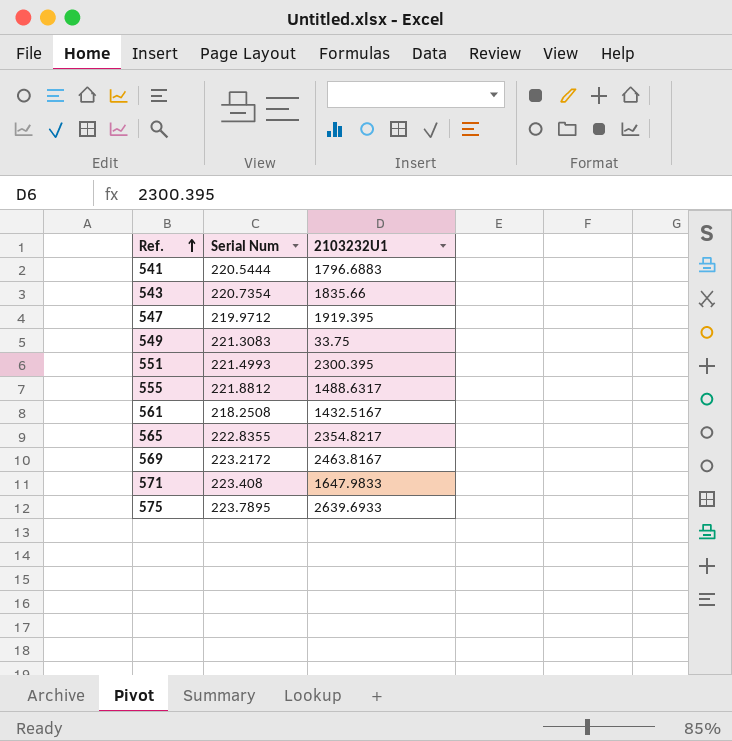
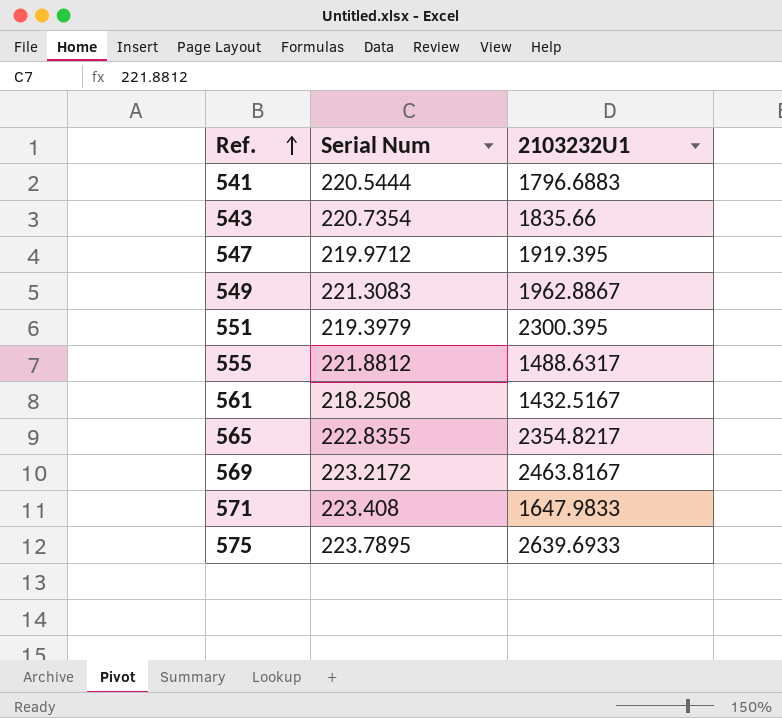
549 | 2103232U1: 33.75 -> 1962.8867
551 | Serial Num: 221.4993 -> 219.3979

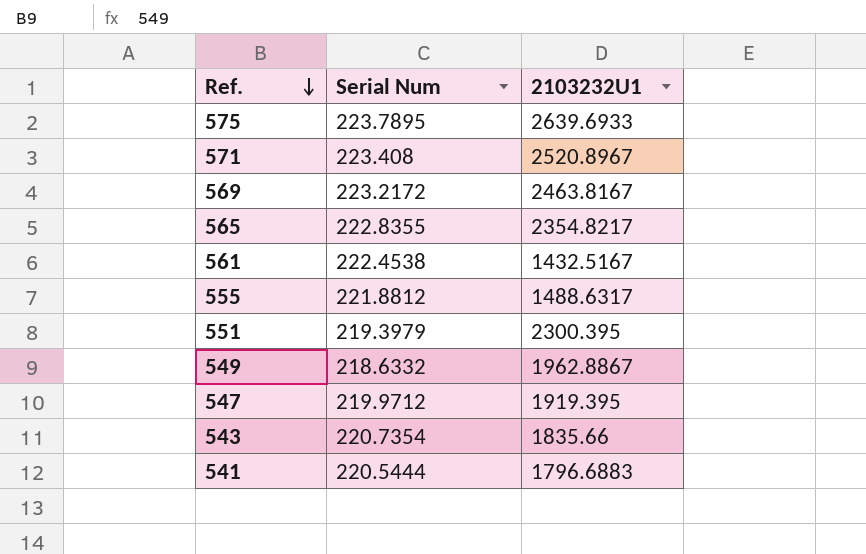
row order: Ref. ascending -> Ref. descending
571 | 2103232U1: 1647.9833 -> 2520.8967
561 | Serial Num: 218.2508 -> 222.4538
549 | Serial Num: 221.3083 -> 218.6332

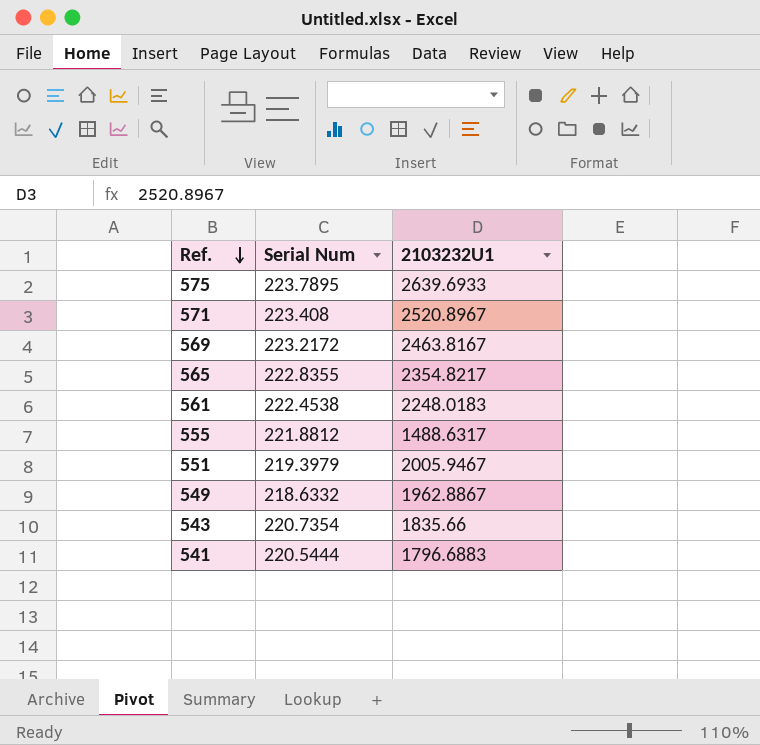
row 547: 219.9712 | 1919.395 -> none
561 | 2103232U1: 1432.5167 -> 2248.0183
551 | 2103232U1: 2300.395 -> 2005.9467

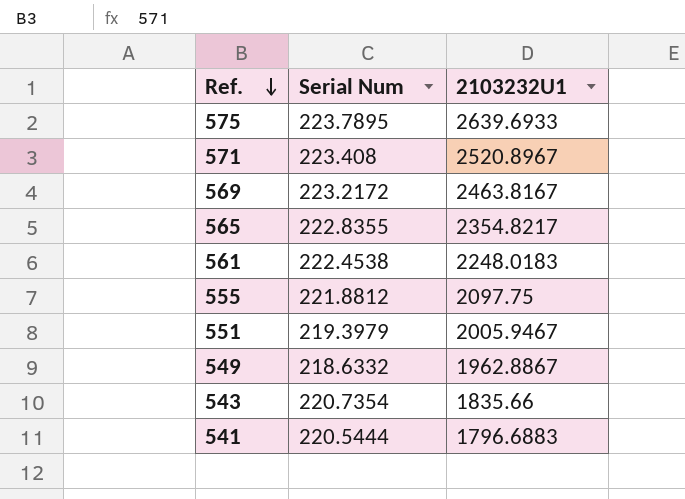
555 | 2103232U1: 1488.6317 -> 2097.75

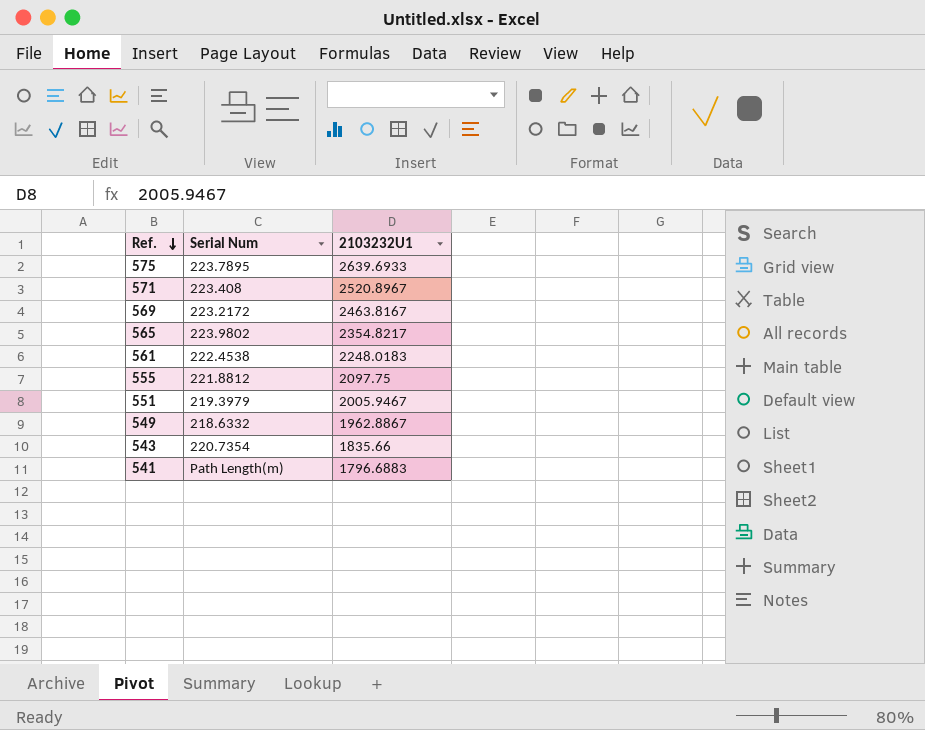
565 | Serial Num: 222.8355 -> 223.9802
541 | Serial Num: 220.5444 -> Path Length(m)

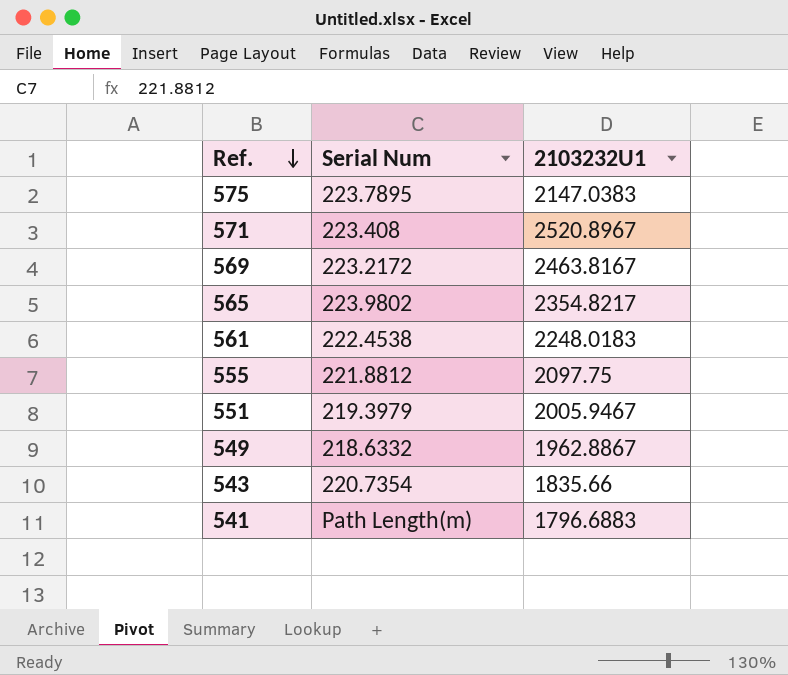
575 | 2103232U1: 2639.6933 -> 2147.0383

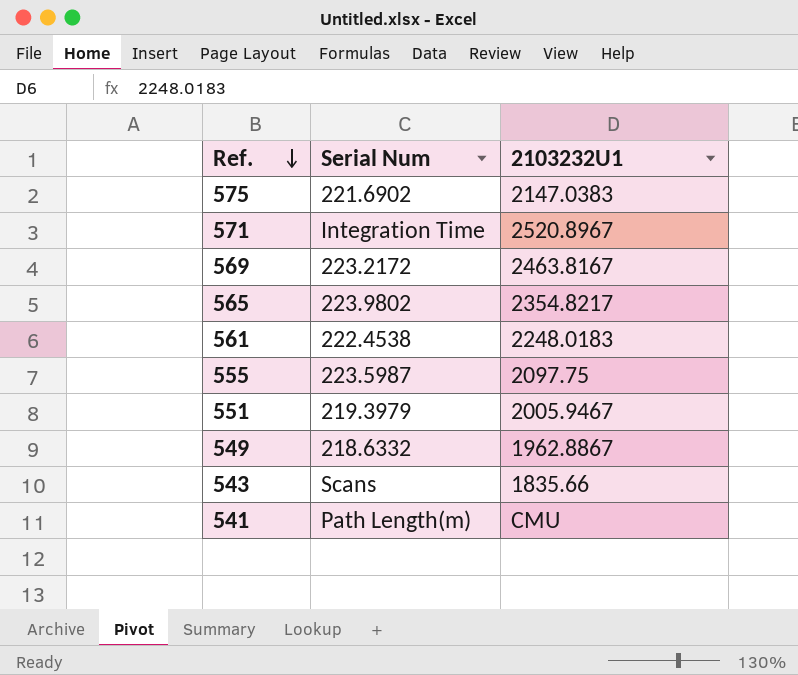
575 | Serial Num: 223.7895 -> 221.6902
571 | Serial Num: 223.408 -> Integration Time
555 | Serial Num: 221.8812 -> 223.5987
543 | Serial Num: 220.7354 -> Scans
541 | 2103232U1: 1796.6883 -> CMU

